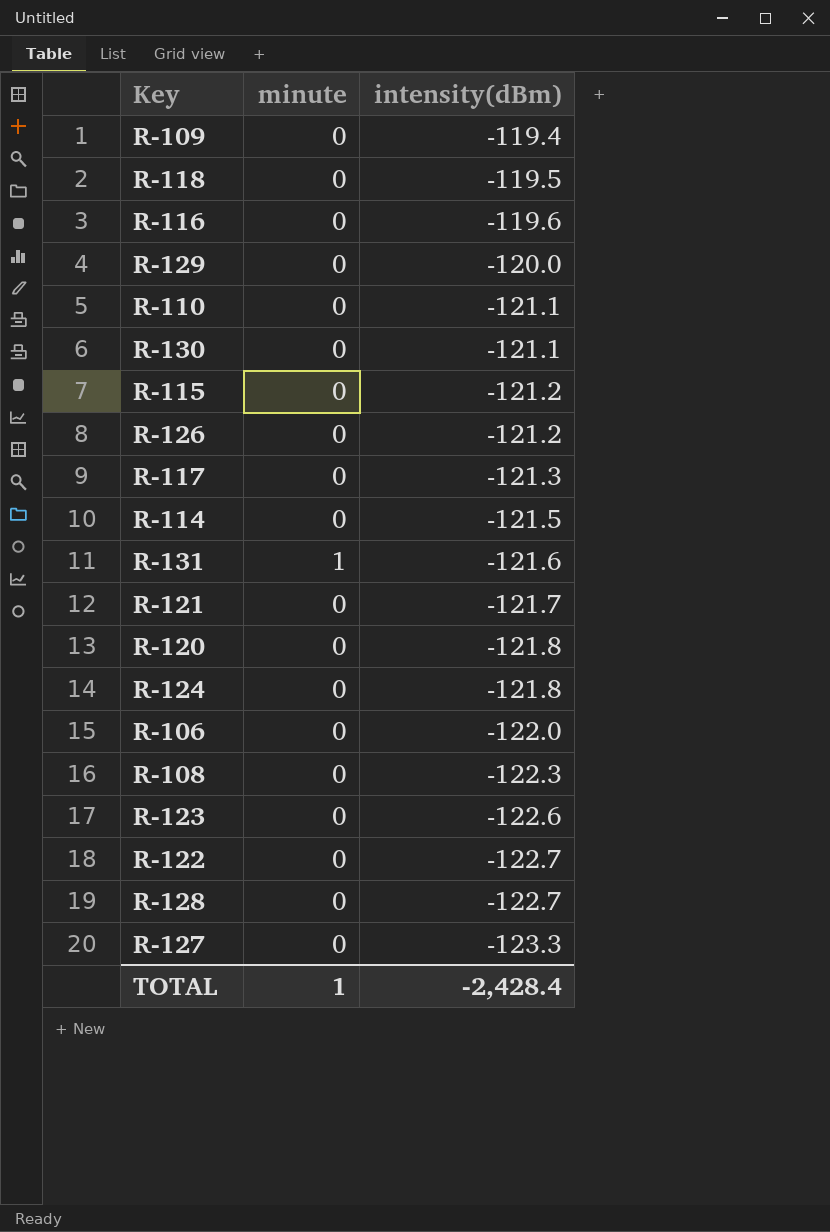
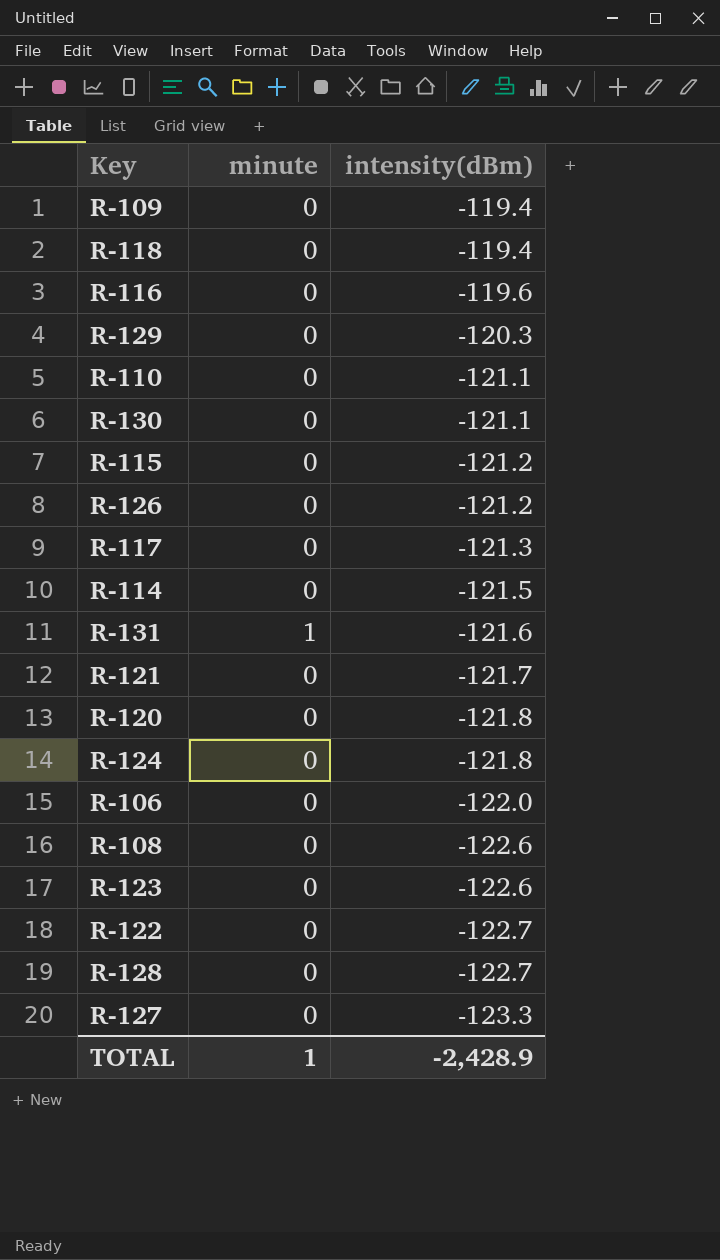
R-118 | intensity(dBm): -119.5 -> -119.4
R-129 | intensity(dBm): -120.0 -> -120.3
R-108 | intensity(dBm): -122.3 -> -122.6
TOTAL | intensity(dBm): -2,428.4 -> -2,428.9

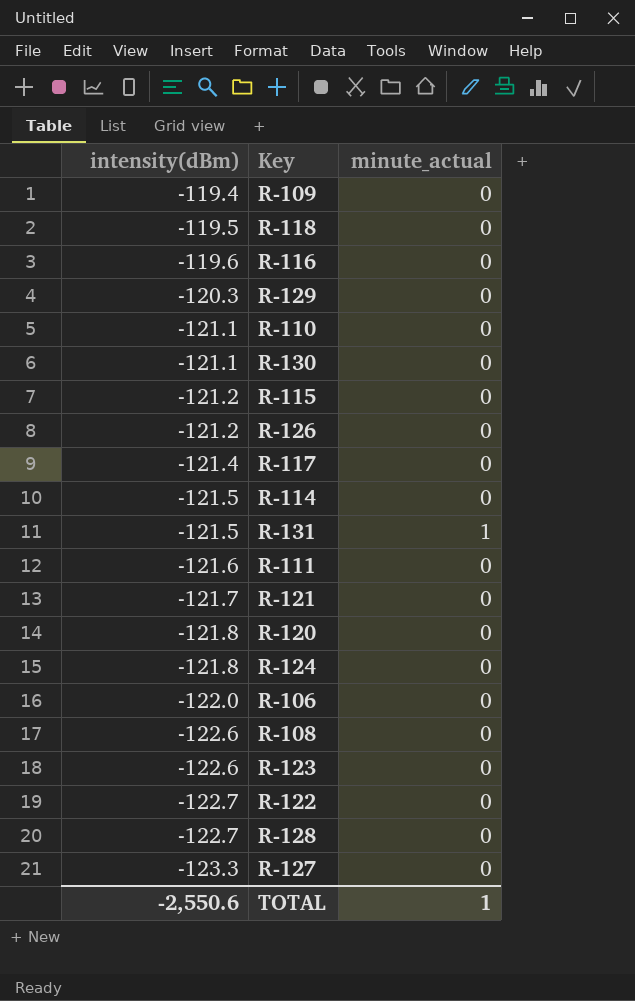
column intensity(dBm) | position: 3 -> 1
column name: minute -> minute_actual
R-118 | intensity(dBm): -119.4 -> -119.5
R-117 | intensity(dBm): -121.3 -> -121.4
R-131 | intensity(dBm): -121.6 -> -121.5
row R-111: none -> -121.6 | 0
TOTAL | intensity(dBm): -2,428.9 -> -2,550.6

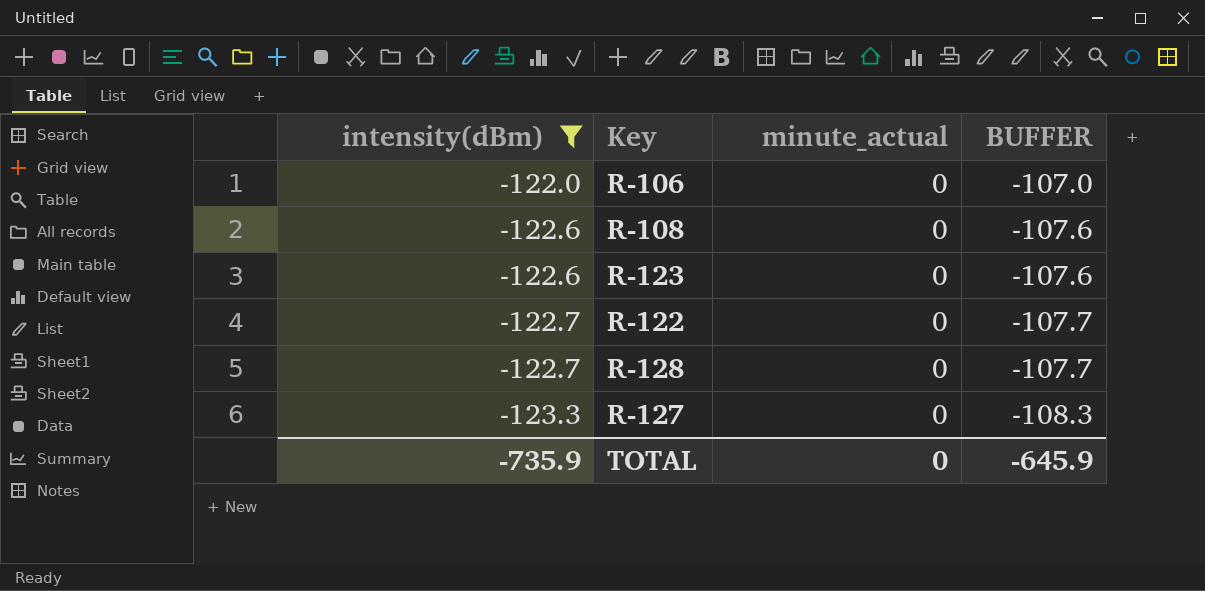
filter: none -> intensity(dBm) <= -122.0
column BUFFER | formula: none -> [intensity(dBm)] + 15
TOTAL | intensity(dBm): -2,550.6 -> -735.9
TOTAL | minute_actual: 1 -> 0

